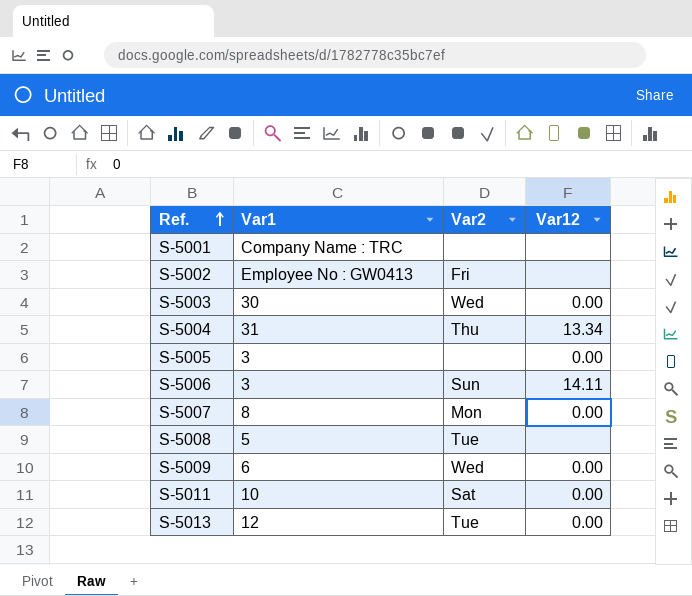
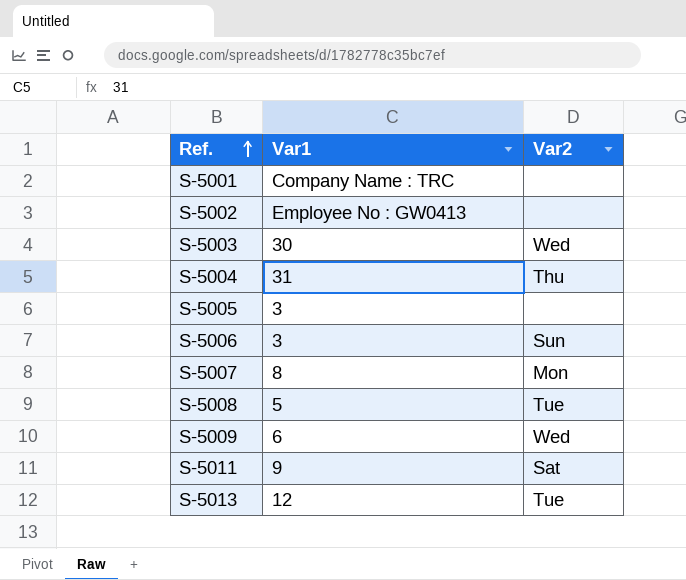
column Var12 | position: 4 -> none
S-5002 | Var2: Fri -> none
S-5011 | Var1: 10 -> 9

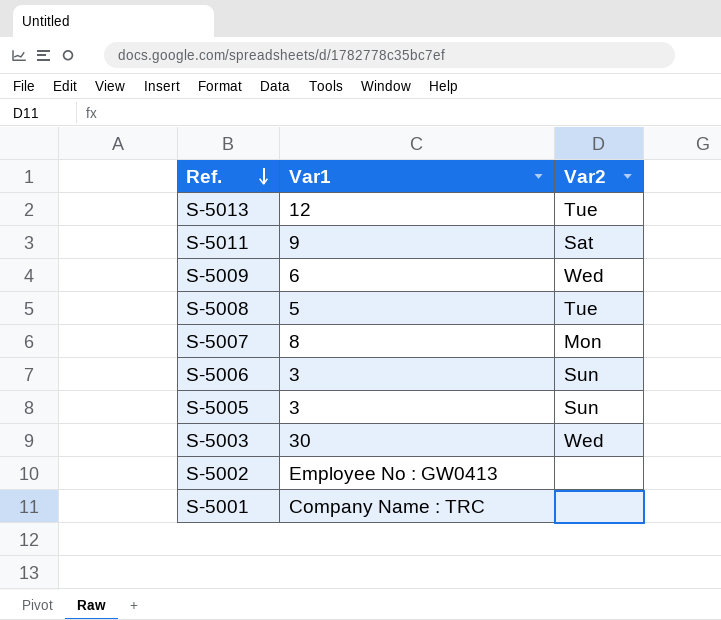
row order: Ref. ascending -> Ref. descending
row S-5004: 31 | Thu -> none
S-5005 | Var2: none -> Sun

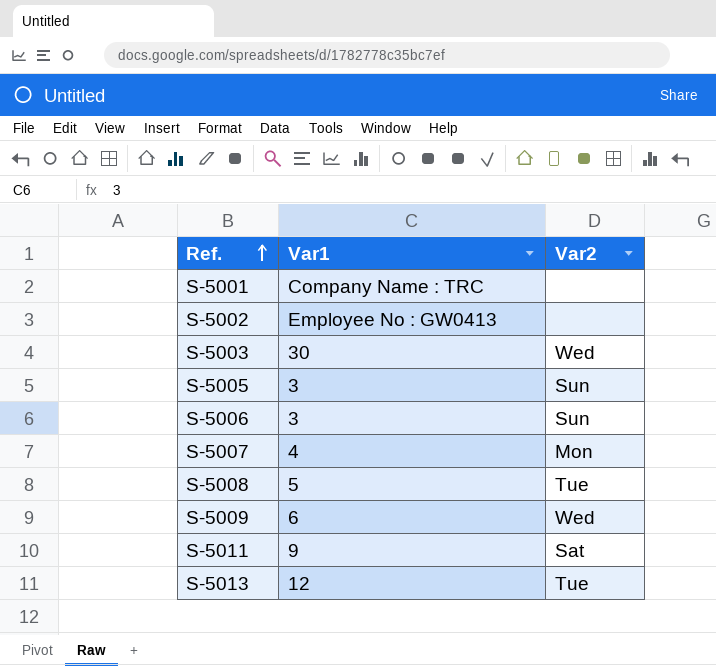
row order: Ref. descending -> Ref. ascending
S-5007 | Var1: 8 -> 4

